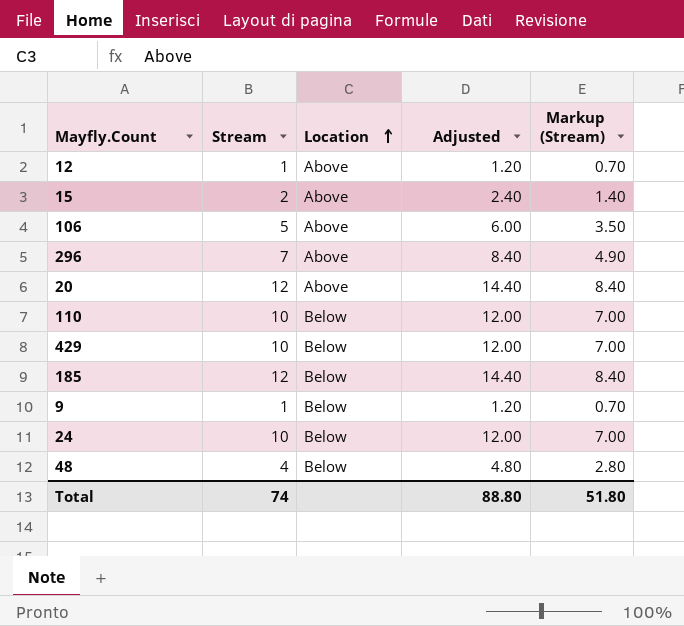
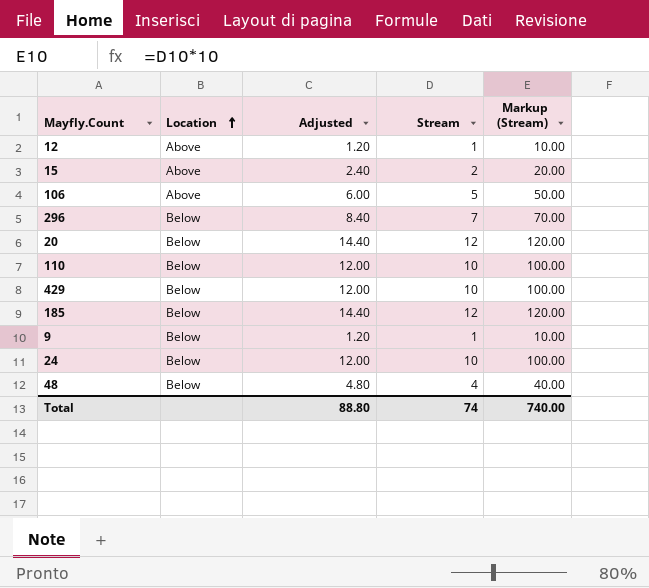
column Stream | position: 2 -> 4
column Markup (Stream) | formula: [Stream] * 0.7 -> [Stream] * 10
296 | Location: Above -> Below
20 | Location: Above -> Below
Total | Markup (Stream): 51.80 -> 740.00

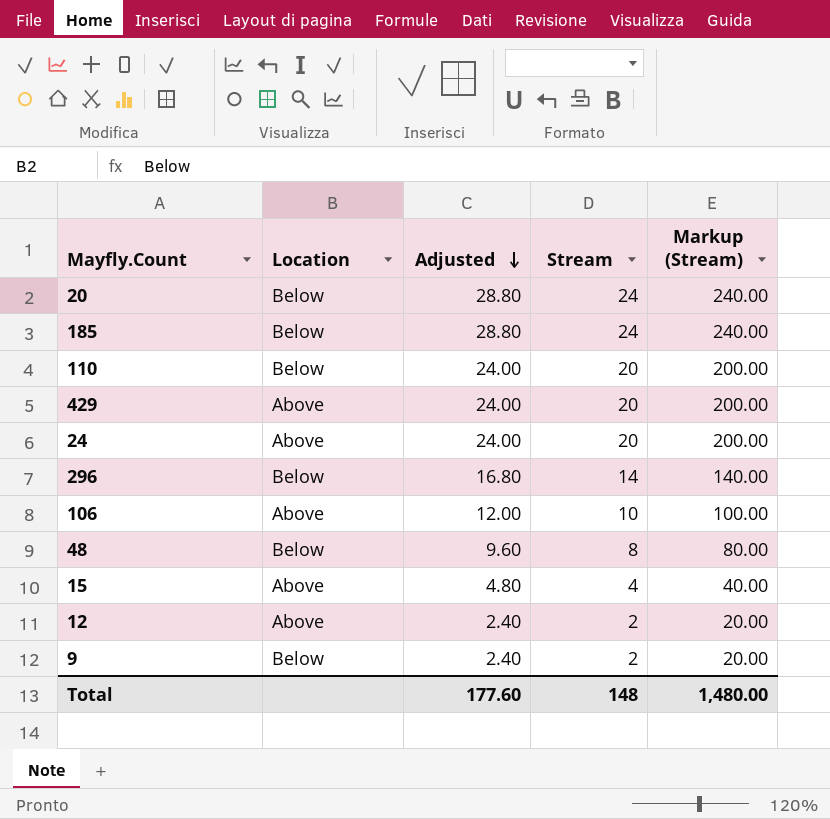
row order: Location ascending -> Adjusted descending
20 | Adjusted: 14.40 -> 28.80
20 | Stream: 12 -> 24
20 | Markup (Stream): 120.00 -> 240.00
185 | Adjusted: 14.40 -> 28.80
185 | Stream: 12 -> 24
185 | Markup (Stream): 120.00 -> 240.00
110 | Adjusted: 12.00 -> 24.00
110 | Stream: 10 -> 20
110 | Markup (Stream): 100.00 -> 200.00
429 | Location: Below -> Above
429 | Adjusted: 12.00 -> 24.00
429 | Stream: 10 -> 20
429 | Markup (Stream): 100.00 -> 200.00
24 | Location: Below -> Above
24 | Adjusted: 12.00 -> 24.00
24 | Stream: 10 -> 20
24 | Markup (Stream): 100.00 -> 200.00
296 | Adjusted: 8.40 -> 16.80
296 | Stream: 7 -> 14
296 | Markup (Stream): 70.00 -> 140.00
106 | Adjusted: 6.00 -> 12.00
106 | Stream: 5 -> 10
106 | Markup (Stream): 50.00 -> 100.00
48 | Adjusted: 4.80 -> 9.60
48 | Stream: 4 -> 8
48 | Markup (Stream): 40.00 -> 80.00
15 | Adjusted: 2.40 -> 4.80
15 | Stream: 2 -> 4
15 | Markup (Stream): 20.00 -> 40.00
12 | Adjusted: 1.20 -> 2.40
12 | Stream: 1 -> 2
12 | Markup (Stream): 10.00 -> 20.00
9 | Adjusted: 1.20 -> 2.40
9 | Stream: 1 -> 2
9 | Markup (Stream): 10.00 -> 20.00
Total | Adjusted: 88.80 -> 177.60
Total | Stream: 74 -> 148
Total | Markup (Stream): 740.00 -> 1,480.00

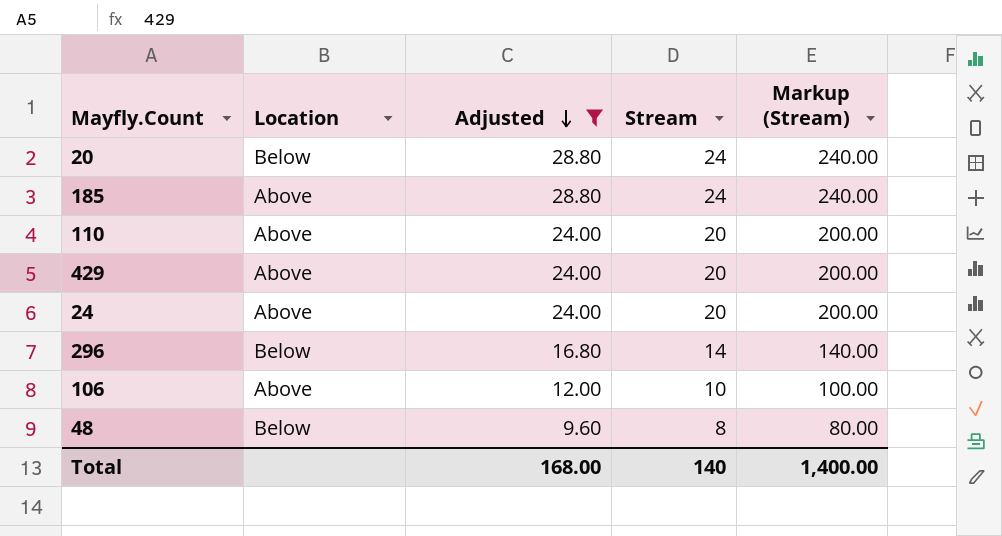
filter: none -> Adjusted >= 9.60
185 | Location: Below -> Above
110 | Location: Below -> Above
Total | Adjusted: 177.60 -> 168.00
Total | Stream: 148 -> 140
Total | Markup (Stream): 1,480.00 -> 1,400.00

